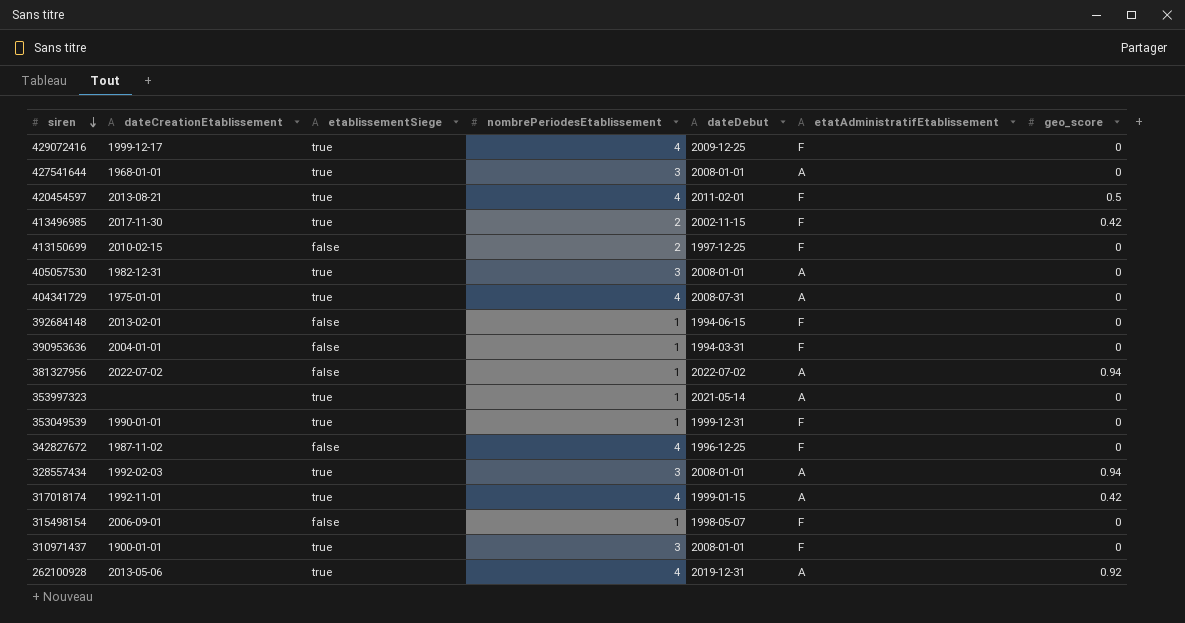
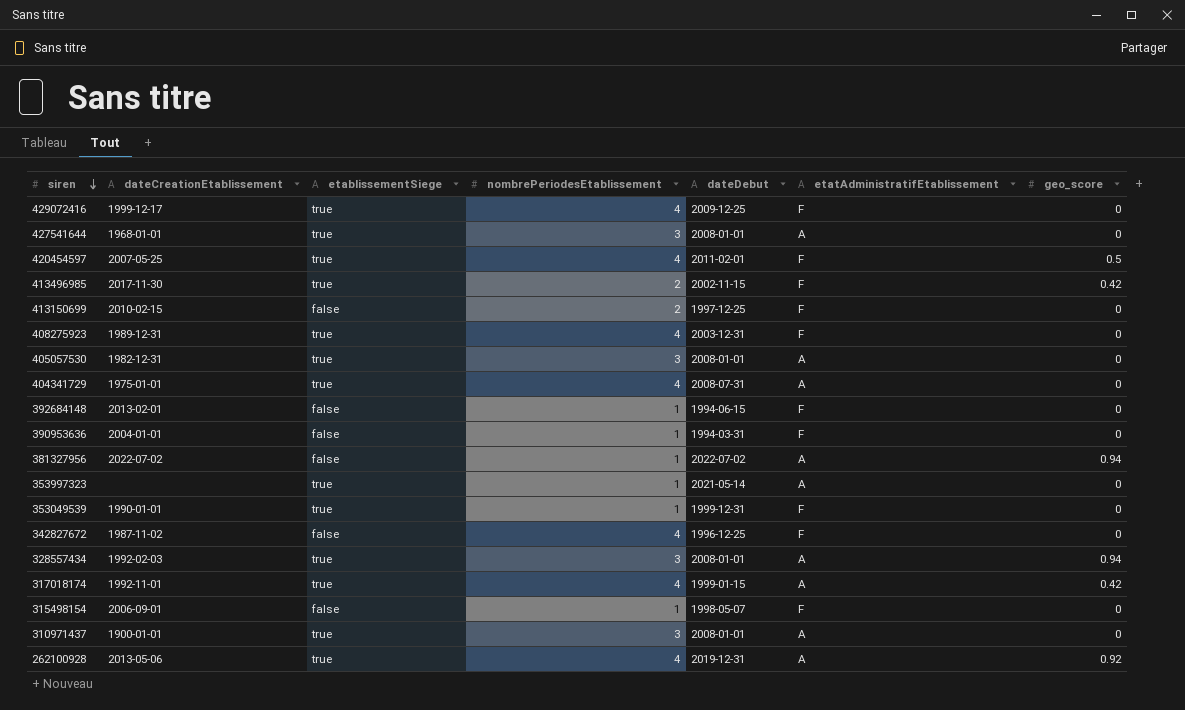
420454597 | dateCreationEtablissement: 2013-08-21 -> 2007-05-25
row 408275923: none -> 1989-12-31 | true | 4 | 2003-12-31 | F | 0
310971437 | etatAdministratifEtablissement: F -> A

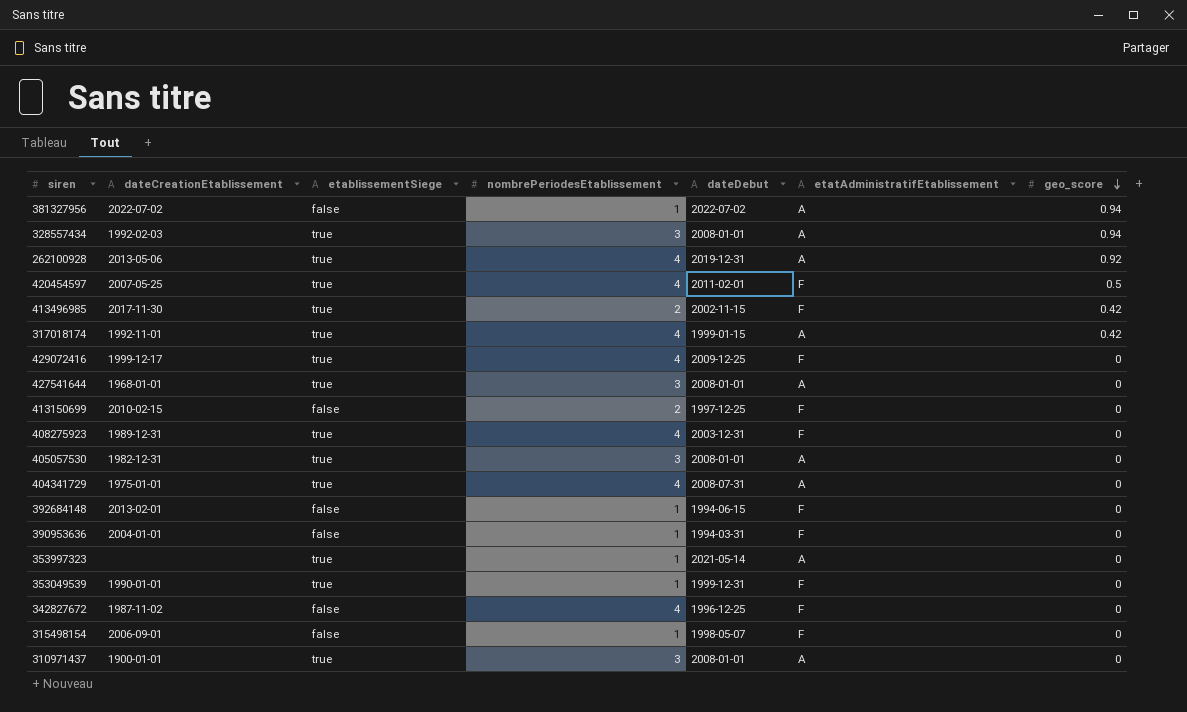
row order: siren descending -> geo_score descending

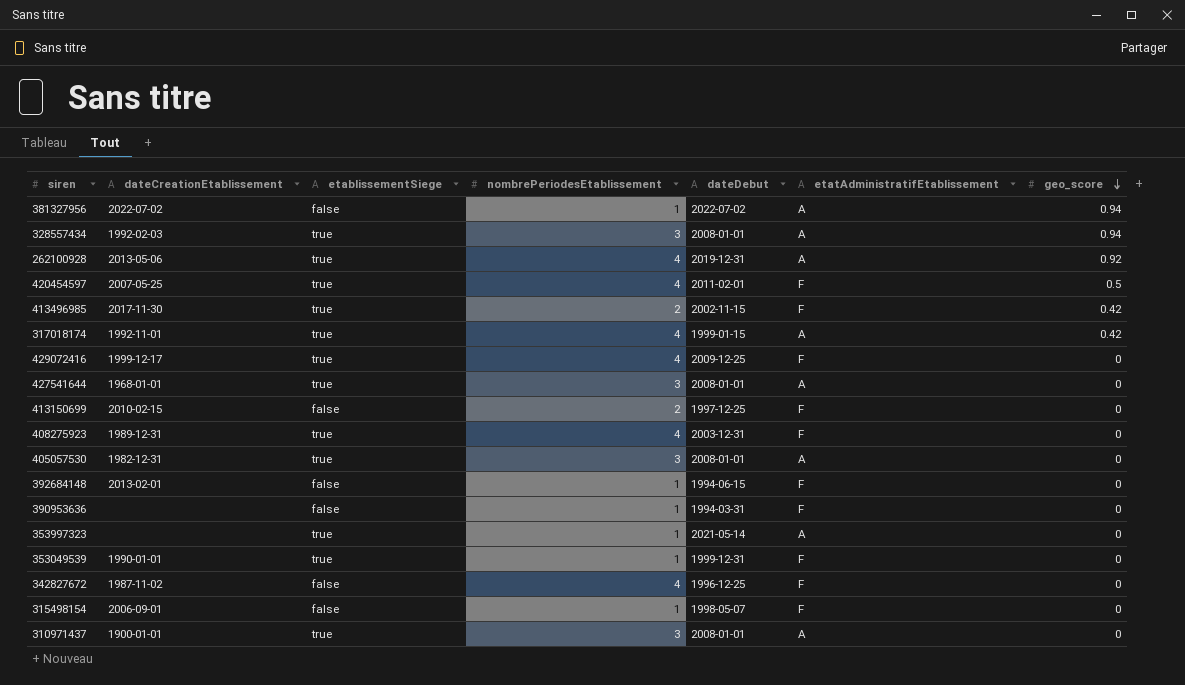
row 404341729: 1975-01-01 | true | 4 | 2008-07-31 | A | 0 -> none
390953636 | dateCreationEtablissement: 2004-01-01 -> none

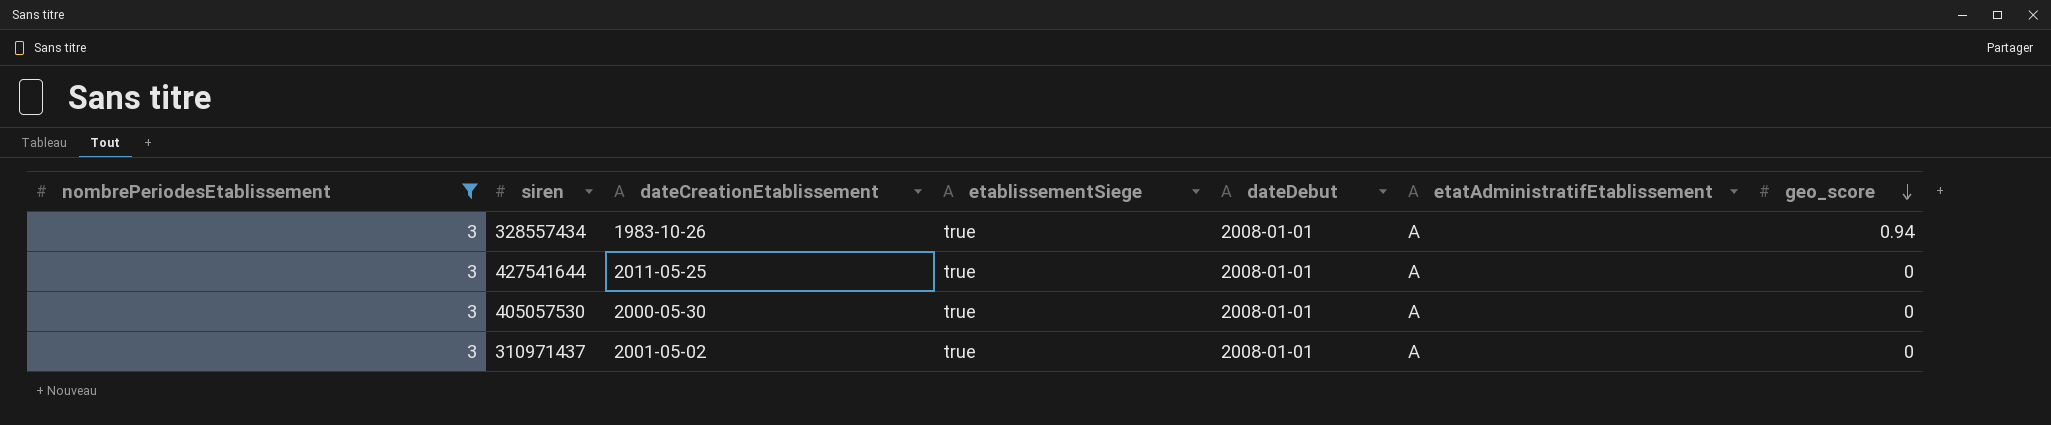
filter: none -> nombrePeriodesEtablissement = 3
column nombrePeriodesEtablissement | position: 4 -> 1
328557434 | dateCreationEtablissement: 1992-02-03 -> 1983-10-26
427541644 | dateCreationEtablissement: 1968-01-01 -> 2011-05-25
405057530 | dateCreationEtablissement: 1982-12-31 -> 2000-05-30
310971437 | dateCreationEtablissement: 1900-01-01 -> 2001-05-02

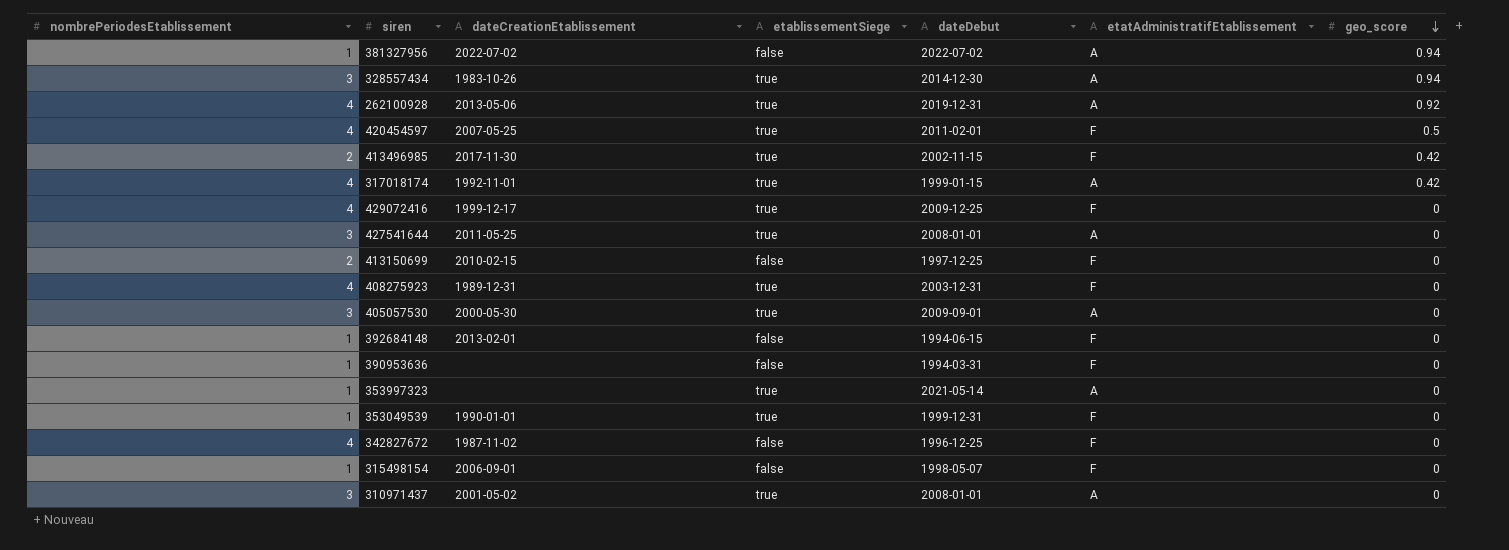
filter: nombrePeriodesEtablissement = 3 -> none
328557434 | dateDebut: 2008-01-01 -> 2014-12-30
405057530 | dateDebut: 2008-01-01 -> 2009-09-01

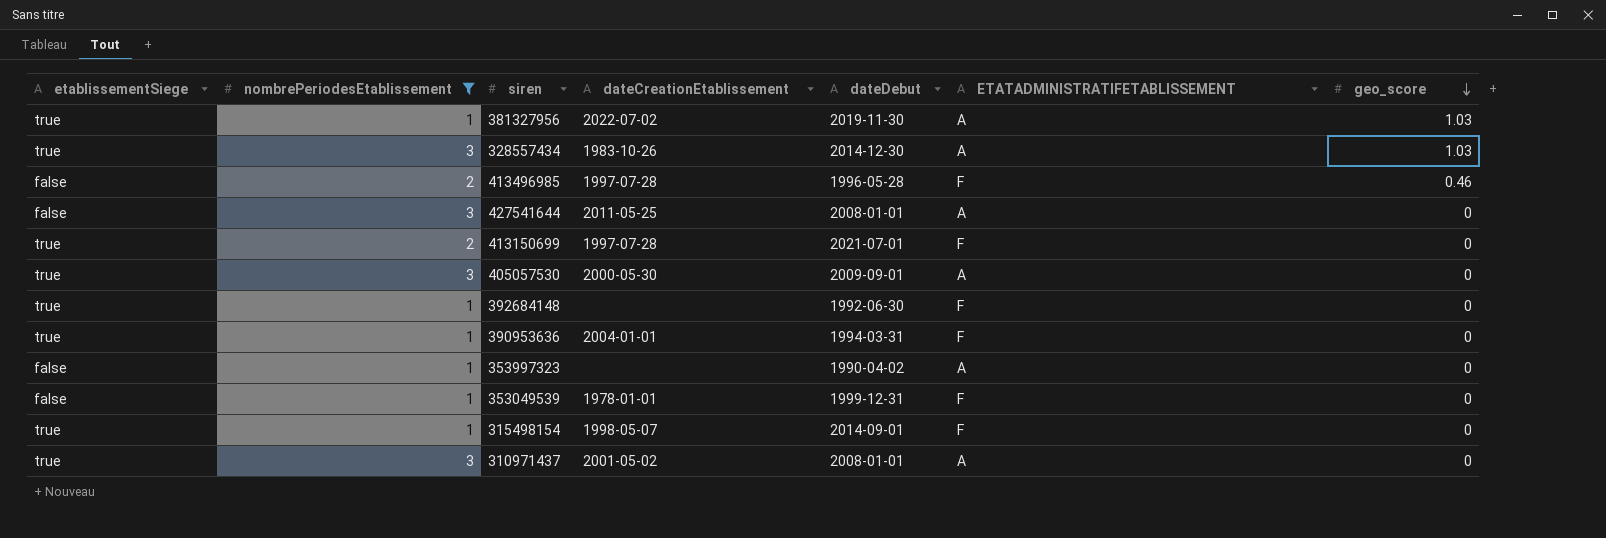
filter: none -> nombrePeriodesEtablissement != 4
column etablissementSiege | position: 4 -> 1
column name: etatAdministratifEtablissement -> ETATADMINISTRATIFETABLISSEMENT
381327956 | etablissementSiege: false -> true
381327956 | dateDebut: 2022-07-02 -> 2019-11-30
381327956 | geo_score: 0.94 -> 1.03
328557434 | geo_score: 0.94 -> 1.03
413496985 | etablissementSiege: true -> false
413496985 | dateCreationEtablissement: 2017-11-30 -> 1997-07-28
413496985 | dateDebut: 2002-11-15 -> 1996-05-28
413496985 | geo_score: 0.42 -> 0.46
427541644 | etablissementSiege: true -> false
413150699 | etablissementSiege: false -> true
413150699 | dateCreationEtablissement: 2010-02-15 -> 1997-07-28
413150699 | dateDebut: 1997-12-25 -> 2021-07-01
392684148 | etablissementSiege: false -> true
392684148 | dateCreationEtablissement: 2013-02-01 -> none
392684148 | dateDebut: 1994-06-15 -> 1992-06-30
390953636 | etablissementSiege: false -> true
390953636 | dateCreationEtablissement: none -> 2004-01-01
353997323 | etablissementSiege: true -> false
353997323 | dateDebut: 2021-05-14 -> 1990-04-02
353049539 | etablissementSiege: true -> false
353049539 | dateCreationEtablissement: 1990-01-01 -> 1978-01-01
315498154 | etablissementSiege: false -> true
315498154 | dateCreationEtablissement: 2006-09-01 -> 1998-05-07
315498154 | dateDebut: 1998-05-07 -> 2014-09-01

